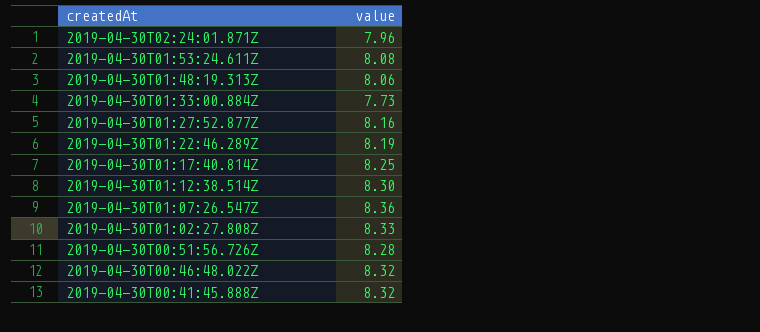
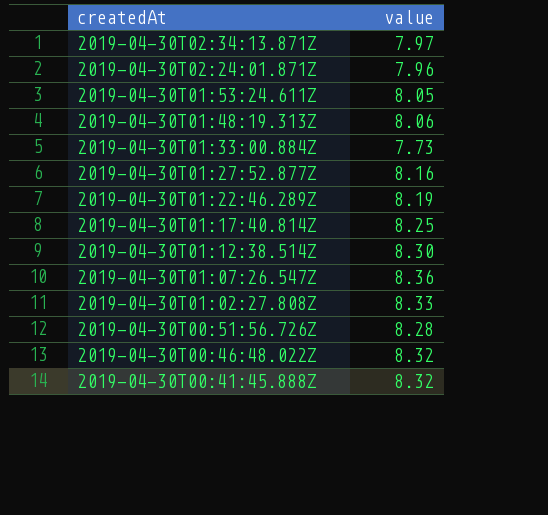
row 2019-04-30T02:34:13.871Z: none -> 7.97
2019-04-30T01:53:24.611Z | value: 8.08 -> 8.05

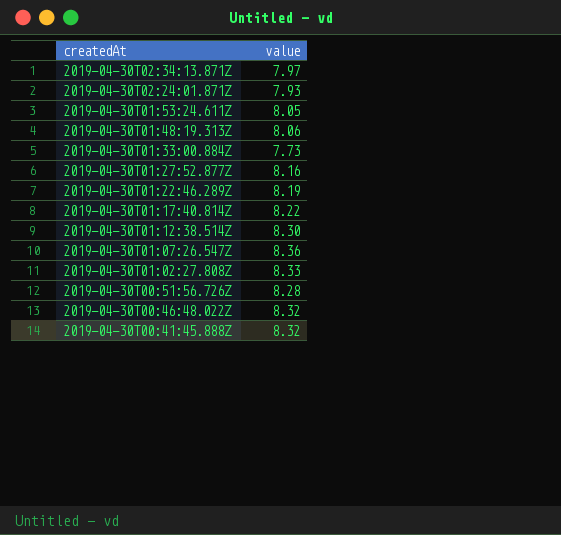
2019-04-30T02:24:01.871Z | value: 7.96 -> 7.93
2019-04-30T01:17:40.814Z | value: 8.25 -> 8.22

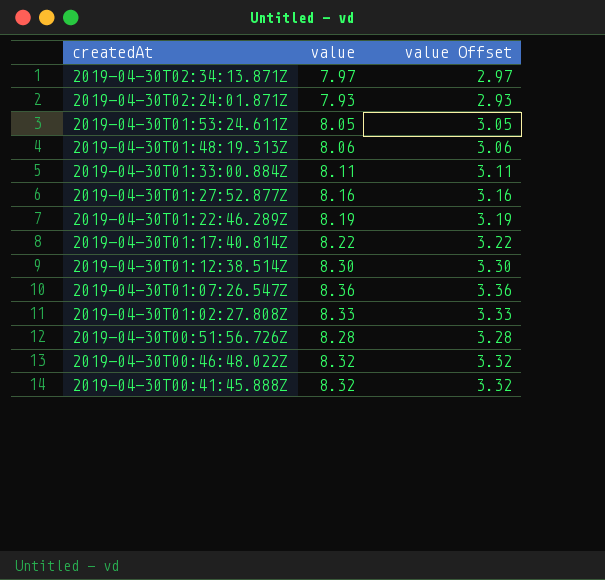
column value Offset | formula: none -> [value] - 5
2019-04-30T01:33:00.884Z | value: 7.73 -> 8.11

